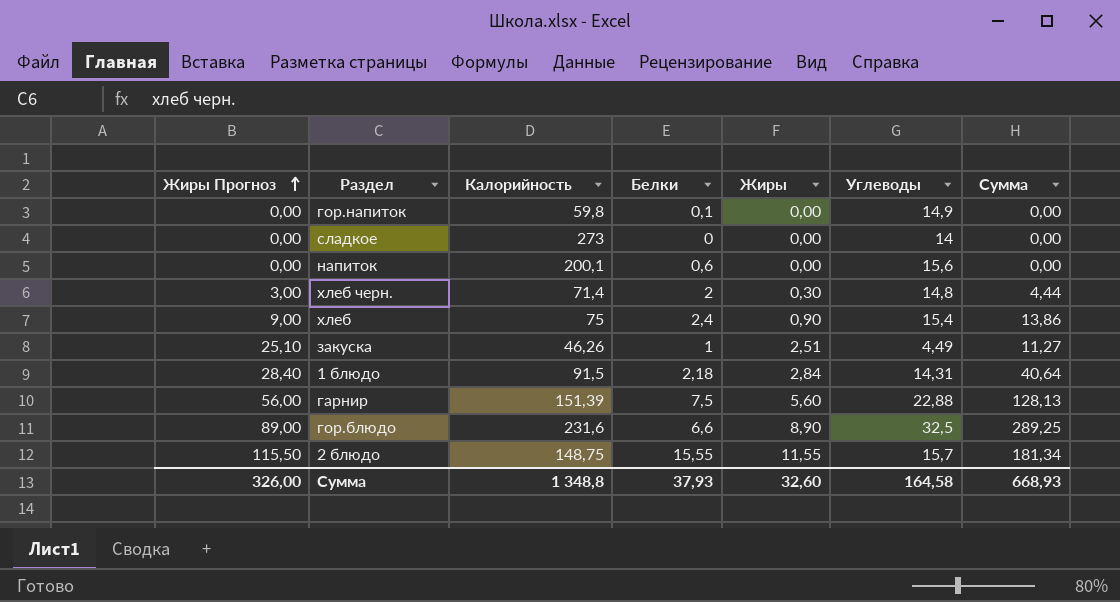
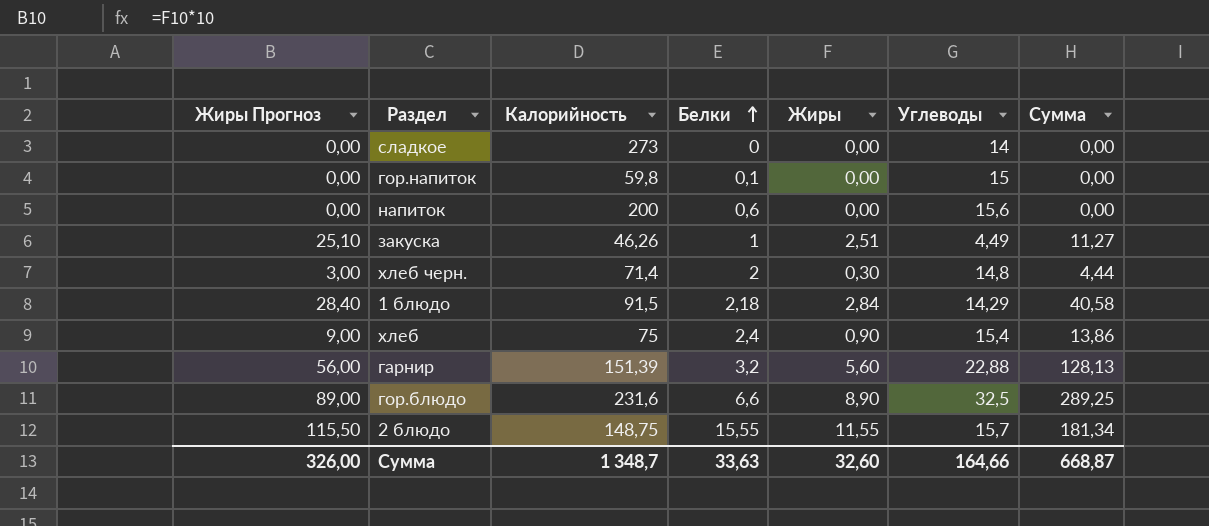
row order: Жиры Прогноз ascending -> Белки ascending
гор.напиток | Углеводы: 14,9 -> 15
напиток | Калорийность: 200,1 -> 200
1 блюдо | Углеводы: 14,31 -> 14,29
1 блюдо | Сумма: 40,64 -> 40,58
гарнир | Белки: 7,5 -> 3,2
Сумма | Калорийность: 1 348,8 -> 1 348,7
Сумма | Белки: 37,93 -> 33,63
Сумма | Углеводы: 164,58 -> 164,66
Сумма | Сумма: 668,93 -> 668,87

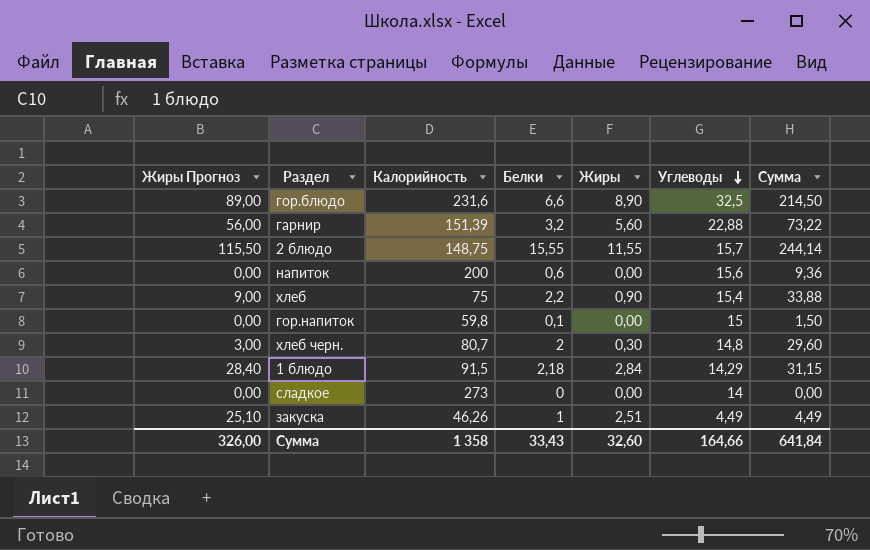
row order: Белки ascending -> Углеводы descending
column Сумма | formula: [Жиры] * [Углеводы] -> [Белки] * [Углеводы]
хлеб | Белки: 2,4 -> 2,2
хлеб черн. | Калорийность: 71,4 -> 80,7
Сумма | Калорийность: 1 348,7 -> 1 358
Сумма | Белки: 33,63 -> 33,43
Сумма | Сумма: 668,87 -> 641,84

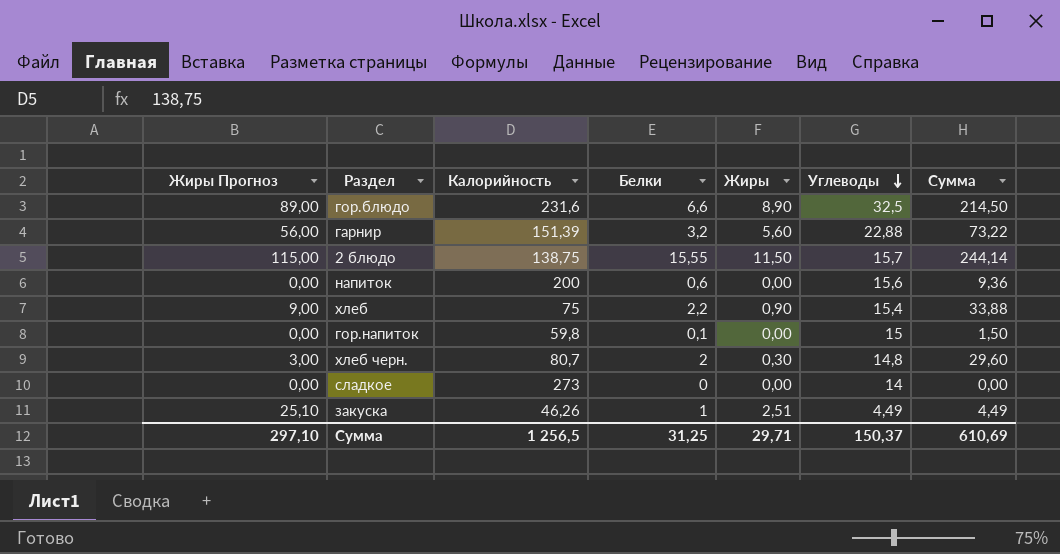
row 1 блюдо: 28,40 | 91,5 | 2,18 | 2,84 | 14,29 | 31,15 -> none
2 блюдо | Жиры Прогноз: 115,50 -> 115,00
2 блюдо | Калорийность: 148,75 -> 138,75
2 блюдо | Жиры: 11,55 -> 11,50
Сумма | Жиры Прогноз: 326,00 -> 297,10
Сумма | Калорийность: 1 358 -> 1 256,5
Сумма | Белки: 33,43 -> 31,25
Сумма | Жиры: 32,60 -> 29,71
Сумма | Углеводы: 164,66 -> 150,37
Сумма | Сумма: 641,84 -> 610,69

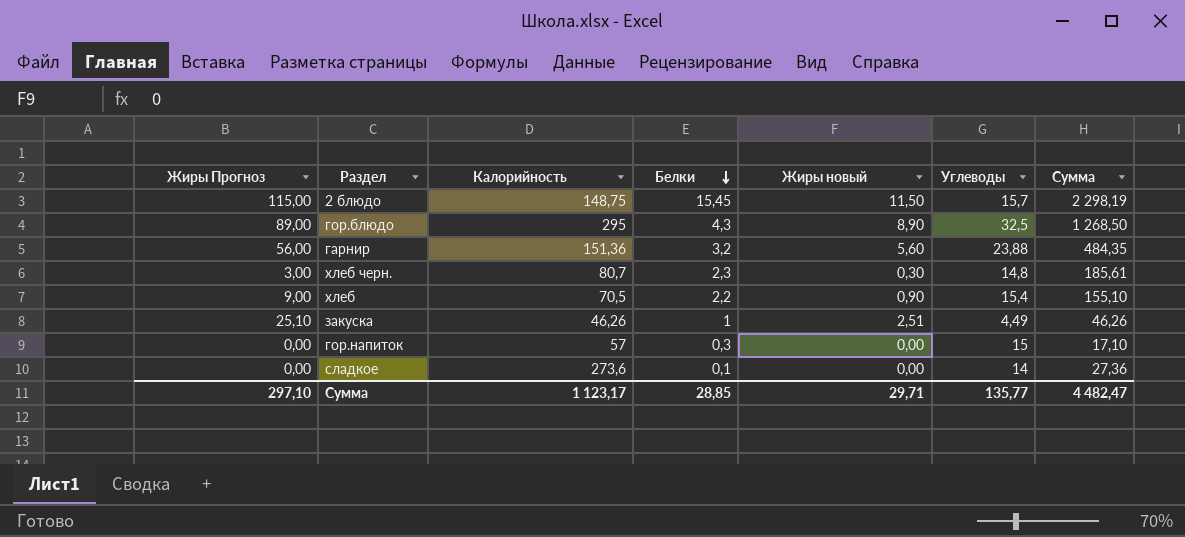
row order: Углеводы descending -> Белки descending
column name: Жиры -> Жиры новый
column Сумма | formula: [Белки] * [Углеводы] -> [Калорийность] * [Белки]
row напиток: 0,00 | 200 | 0,6 | 0,00 | 15,6 | 9,36 -> none
2 блюдо | Калорийность: 138,75 -> 148,75
2 блюдо | Белки: 15,55 -> 15,45
гор.блюдо | Калорийность: 231,6 -> 295
гор.блюдо | Белки: 6,6 -> 4,3
гарнир | Калорийность: 151,39 -> 151,36
гарнир | Углеводы: 22,88 -> 23,88
хлеб черн. | Белки: 2 -> 2,3
хлеб | Калорийность: 75 -> 70,5
гор.напиток | Калорийность: 59,8 -> 57
гор.напиток | Белки: 0,1 -> 0,3
сладкое | Калорийность: 273 -> 273,6
сладкое | Белки: 0 -> 0,1
Сумма | Калорийность: 1 256,5 -> 1 123,17
Сумма | Белки: 31,25 -> 28,85
Сумма | Углеводы: 150,37 -> 135,77
Сумма | Сумма: 610,69 -> 4 482,47

